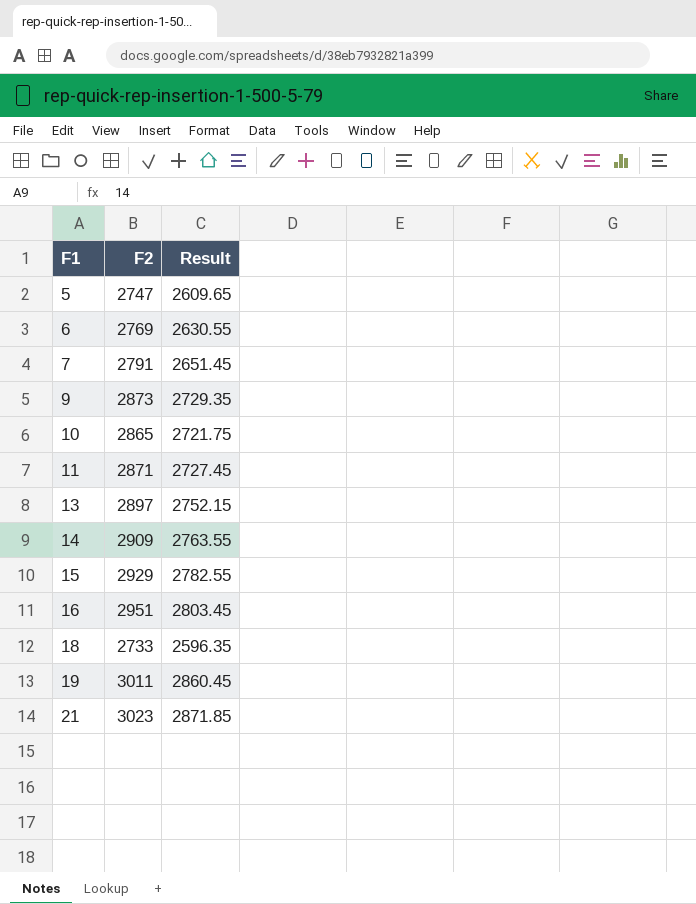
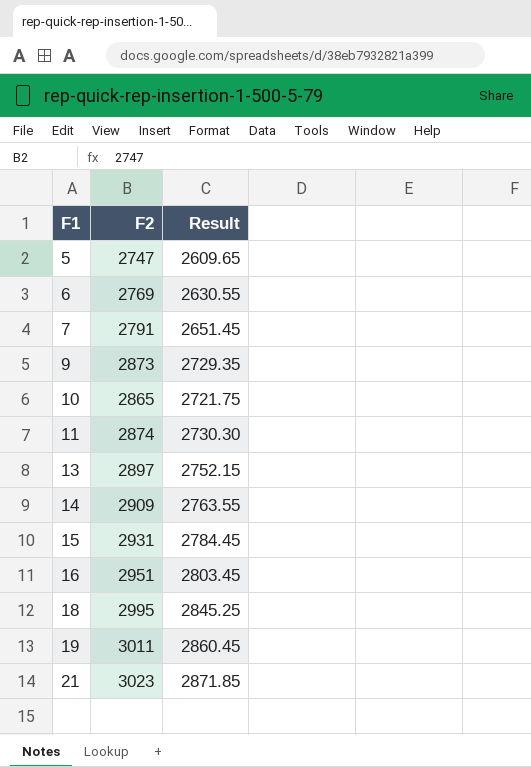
11 | F2: 2871 -> 2874
11 | Result: 2727.45 -> 2730.30
15 | F2: 2929 -> 2931
15 | Result: 2782.55 -> 2784.45
18 | F2: 2733 -> 2995
18 | Result: 2596.35 -> 2845.25

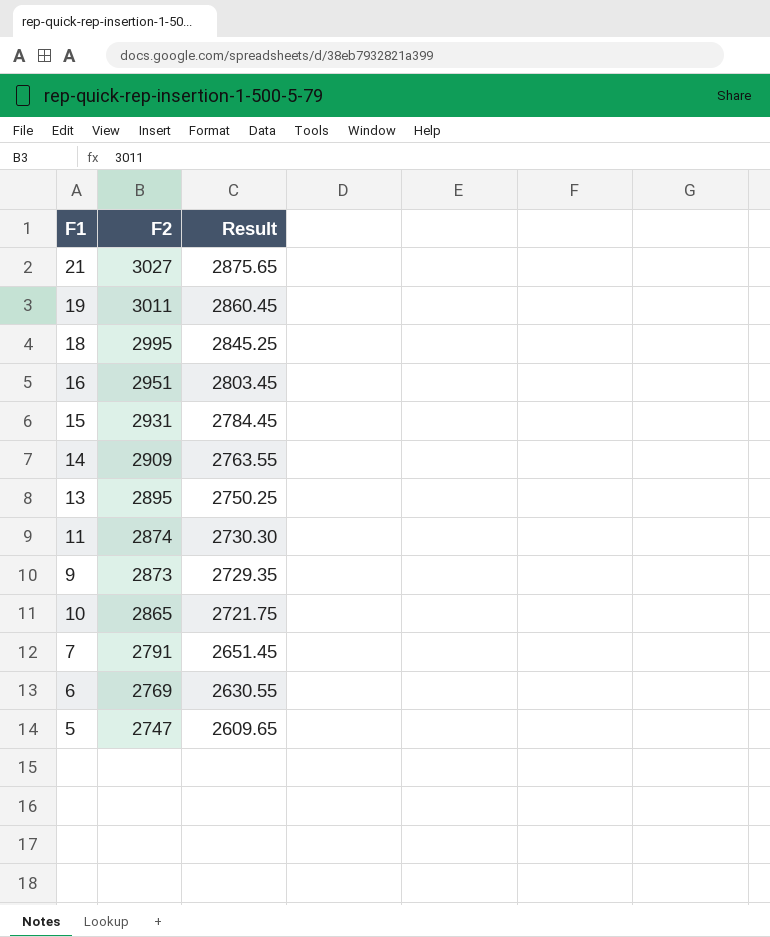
row order: F1 ascending -> F2 descending
21 | F2: 3023 -> 3027
21 | Result: 2871.85 -> 2875.65
13 | F2: 2897 -> 2895
13 | Result: 2752.15 -> 2750.25

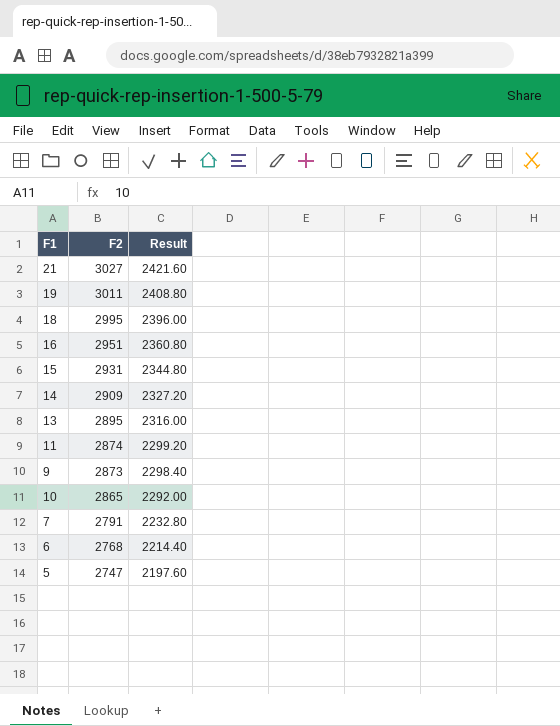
column Result | formula: [F2] * 0.95 -> [F2] * 0.8
6 | F2: 2769 -> 2768

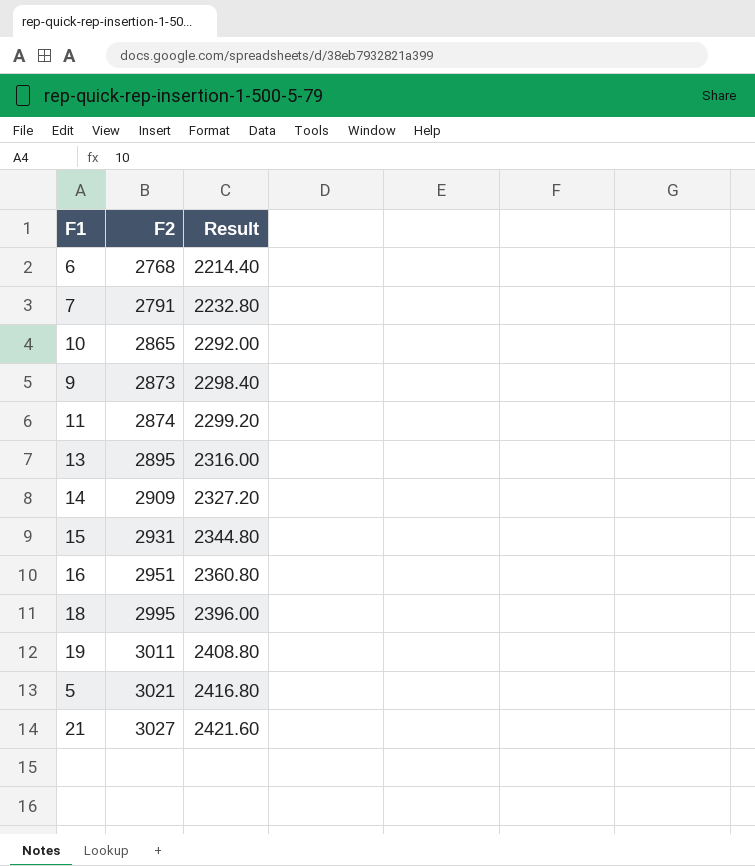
row order: F2 descending -> F2 ascending
5 | F2: 2747 -> 3021
5 | Result: 2197.60 -> 2416.80

